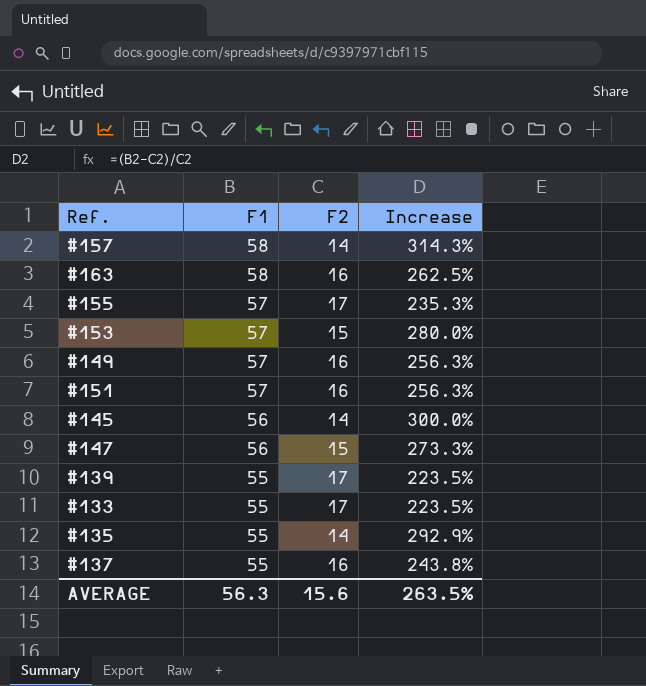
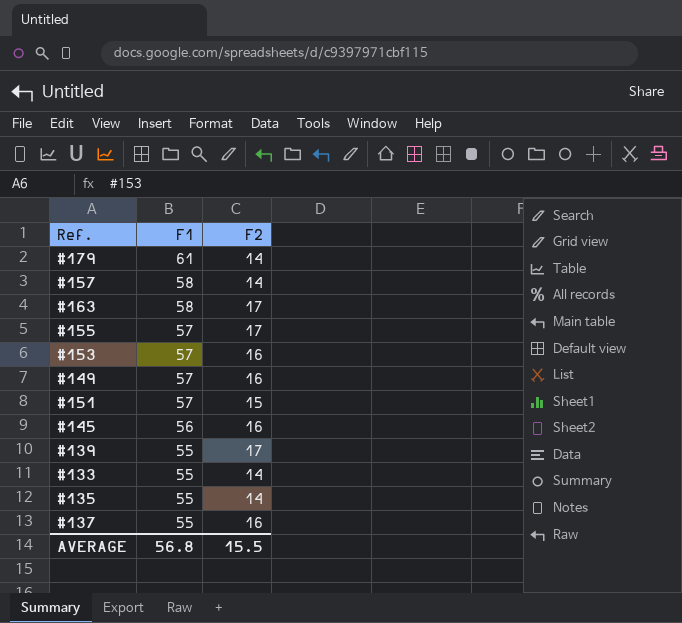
column Increase | formula: ([F1] - [F2]) / [F2] -> none
row #147: 56 | 15 | 273.3% -> none
row #179: none -> 61 | 14
#163 | F2: 16 -> 17
#153 | F2: 15 -> 16
#151 | F2: 16 -> 15
#145 | F2: 14 -> 16
#133 | F2: 17 -> 14
AVERAGE | F1: 56.3 -> 56.8
AVERAGE | F2: 15.6 -> 15.5

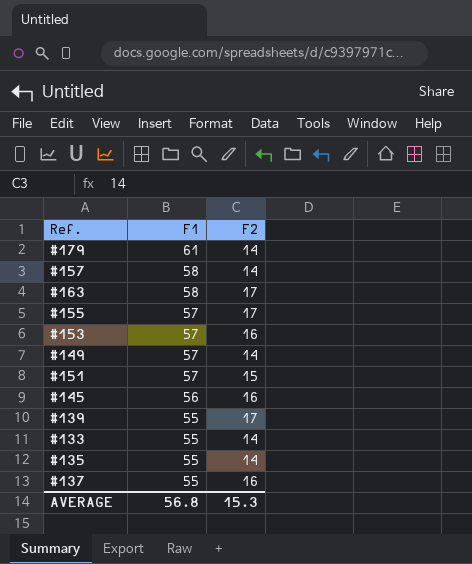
#149 | F2: 16 -> 14
AVERAGE | F2: 15.5 -> 15.3

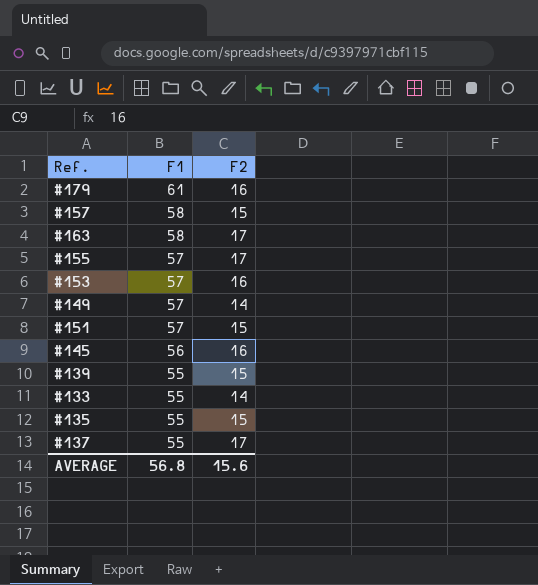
#179 | F2: 14 -> 16
#157 | F2: 14 -> 15
#139 | F2: 17 -> 15
#135 | F2: 14 -> 15
#137 | F2: 16 -> 17
AVERAGE | F2: 15.3 -> 15.6

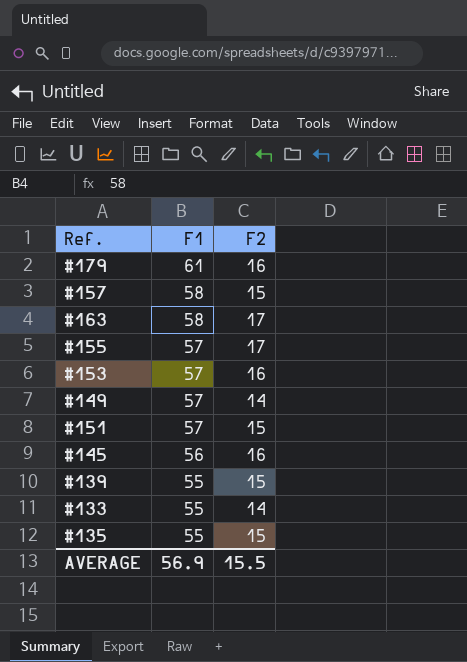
row #137: 55 | 17 -> none
AVERAGE | F1: 56.8 -> 56.9
AVERAGE | F2: 15.6 -> 15.5

